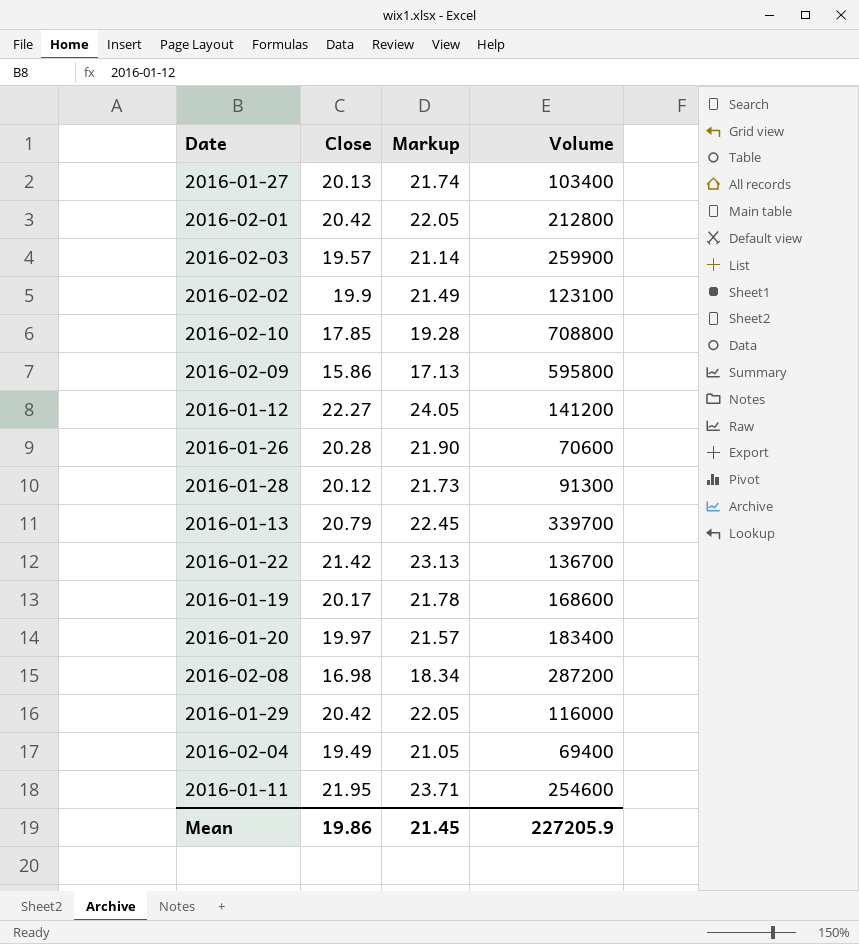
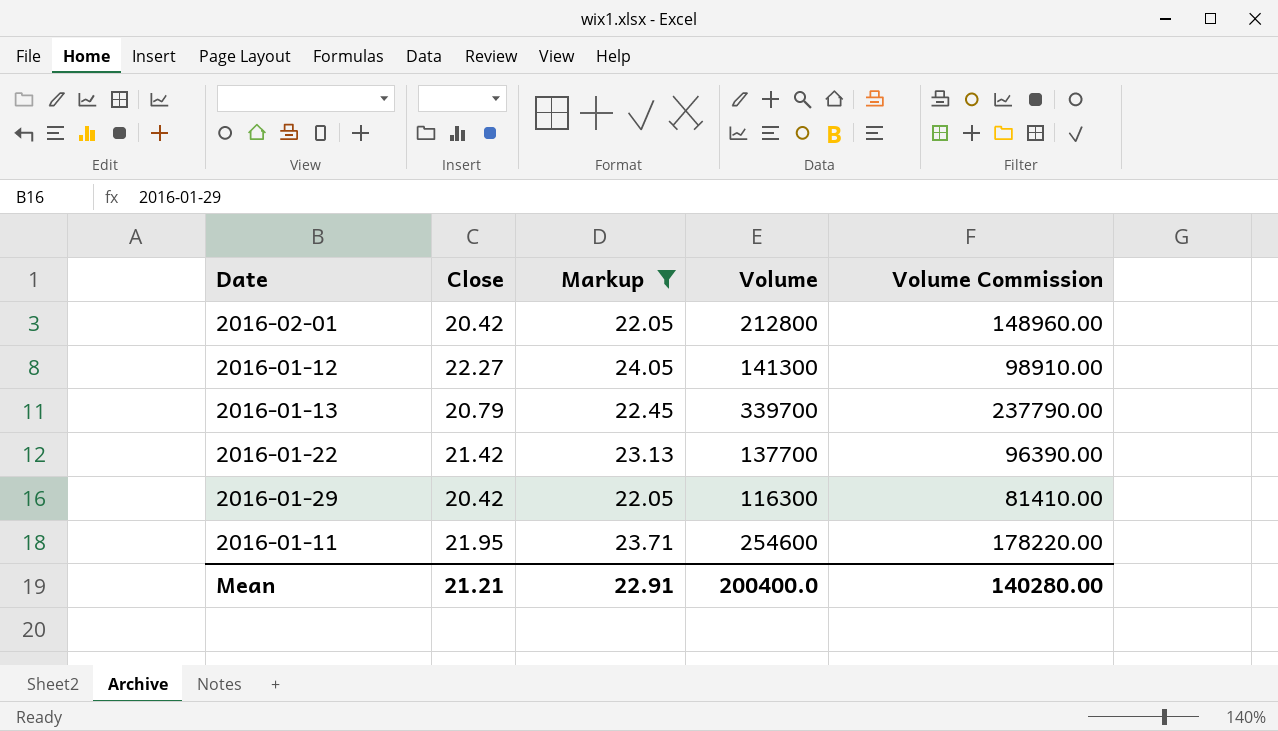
filter: none -> Markup >= 22.05
column Volume Commission | formula: none -> [Volume] * 0.7
2016-01-12 | Volume: 141200 -> 141300
2016-01-22 | Volume: 136700 -> 137700
2016-01-29 | Volume: 116000 -> 116300
Mean | Close: 19.86 -> 21.21
Mean | Markup: 21.45 -> 22.91
Mean | Volume: 227205.9 -> 200400.0

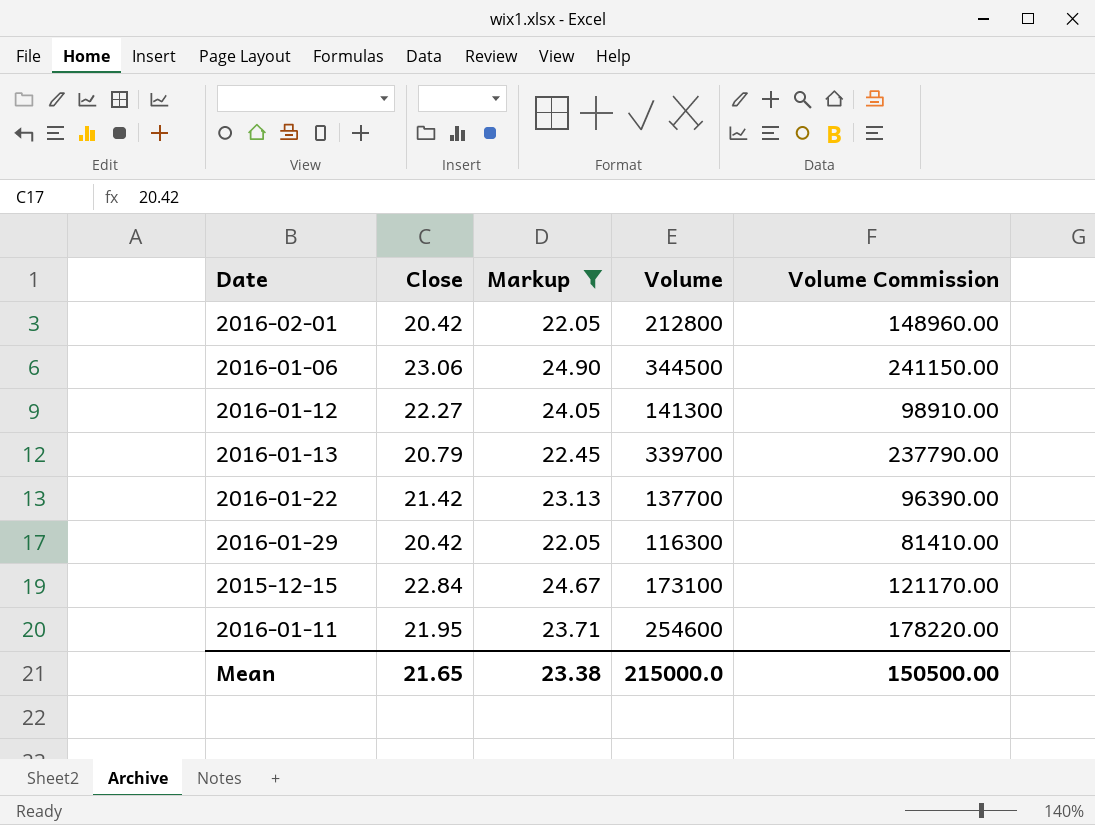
row 2016-01-06: none -> 23.06 | 24.90 | 344500 | 241150.00
row 2015-12-15: none -> 22.84 | 24.67 | 173100 | 121170.00
Mean | Close: 21.21 -> 21.65
Mean | Markup: 22.91 -> 23.38
Mean | Volume: 200400.0 -> 215000.0
Mean | Volume Commission: 140280.00 -> 150500.00

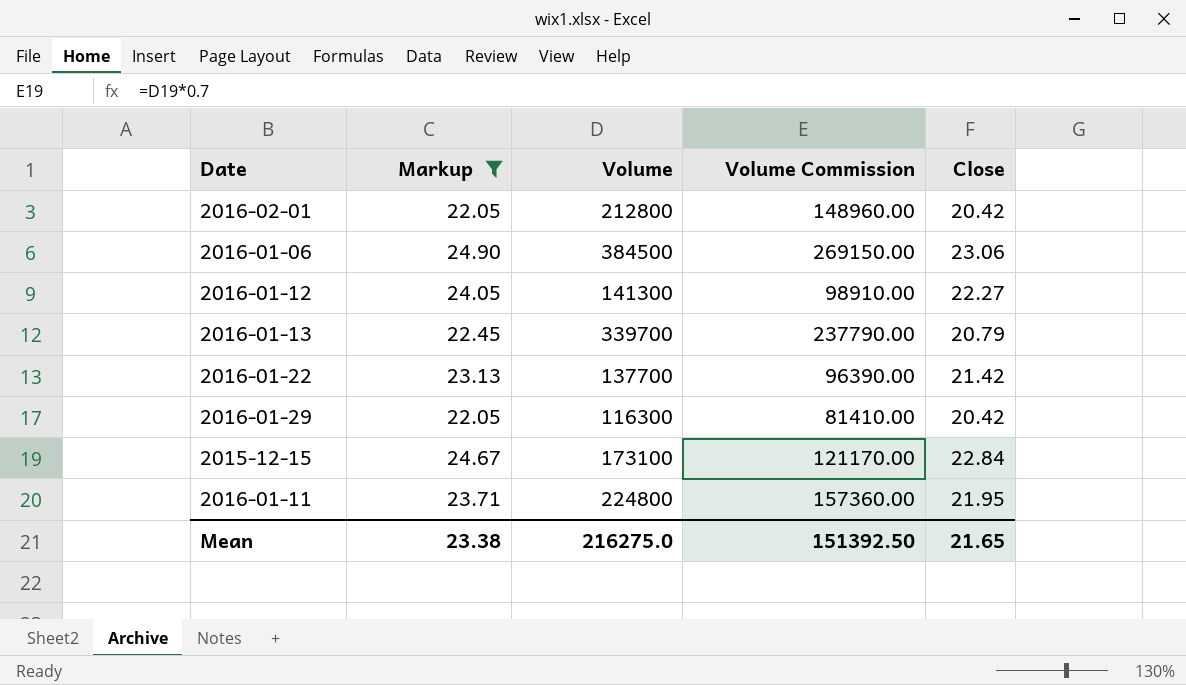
column Close | position: 2 -> 5
2016-01-06 | Volume: 344500 -> 384500
2016-01-06 | Volume Commission: 241150.00 -> 269150.00
2016-01-11 | Volume: 254600 -> 224800
2016-01-11 | Volume Commission: 178220.00 -> 157360.00
Mean | Volume: 215000.0 -> 216275.0
Mean | Volume Commission: 150500.00 -> 151392.50

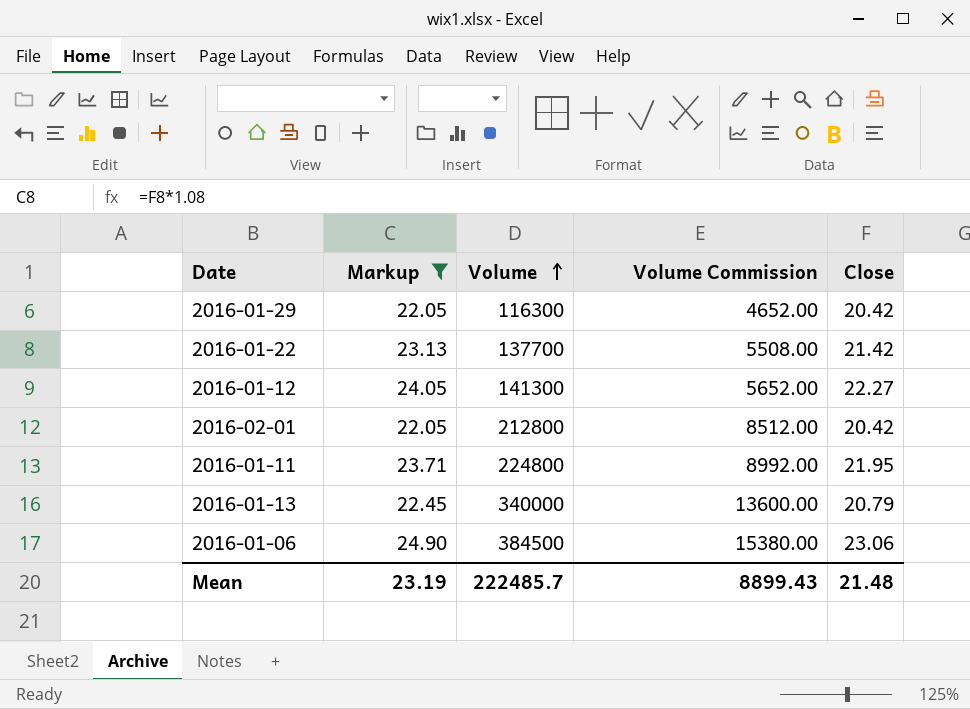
row order: none -> Volume ascending
column Volume Commission | formula: [Volume] * 0.7 -> [Volume] * 0.04
row 2015-12-15: 24.67 | 173100 | 121170.00 | 22.84 -> none
2016-01-13 | Volume: 339700 -> 340000
Mean | Markup: 23.38 -> 23.19
Mean | Volume: 216275.0 -> 222485.7
Mean | Volume Commission: 151392.50 -> 8899.43
Mean | Close: 21.65 -> 21.48

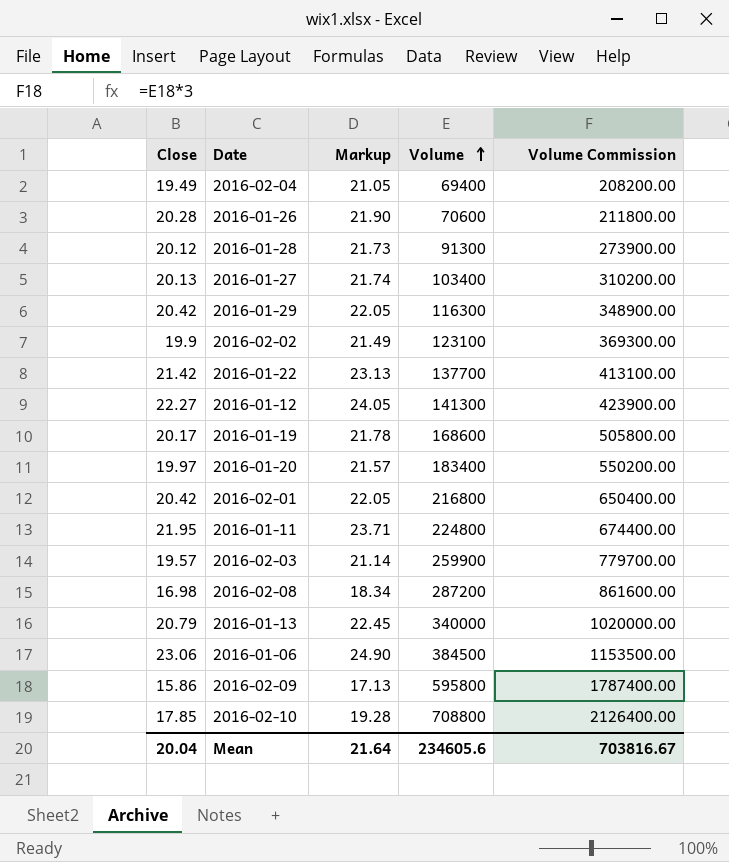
filter: Markup >= 22.05 -> none
column Close | position: 5 -> 1
column Volume Commission | formula: [Volume] * 0.04 -> [Volume] * 3
2016-02-01 | Volume: 212800 -> 216800
Mean | Close: 21.48 -> 20.04
Mean | Markup: 23.19 -> 21.64
Mean | Volume: 222485.7 -> 234605.6
Mean | Volume Commission: 8899.43 -> 703816.67

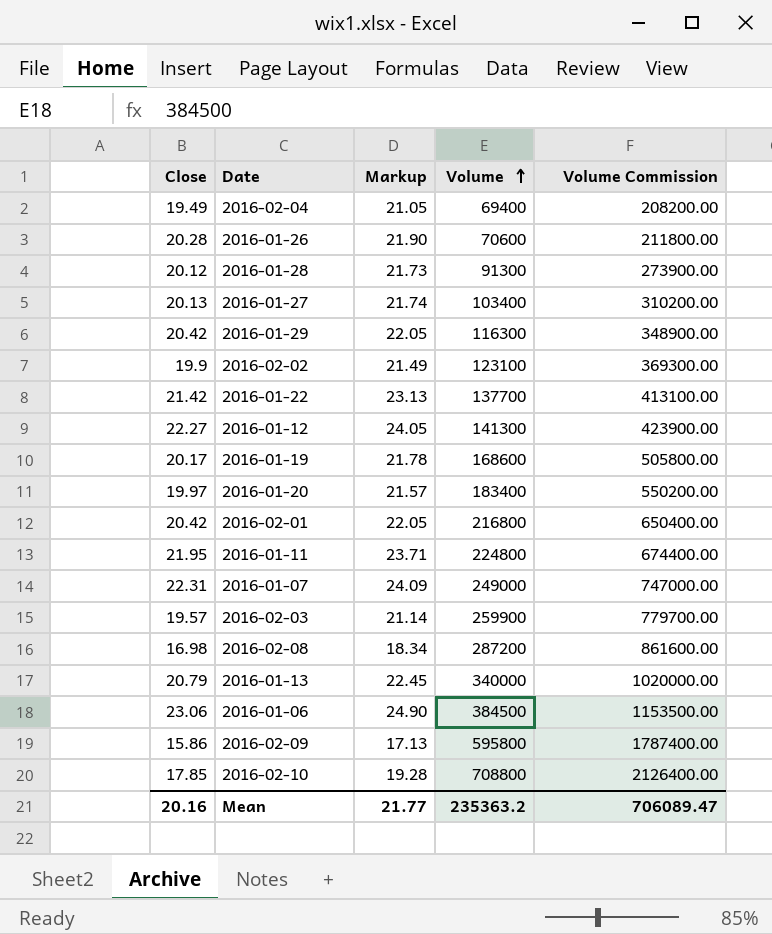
row 2016-01-07: none -> 22.31 | 24.09 | 249000 | 747000.00
Mean | Close: 20.04 -> 20.16
Mean | Markup: 21.64 -> 21.77
Mean | Volume: 234605.6 -> 235363.2
Mean | Volume Commission: 703816.67 -> 706089.47

